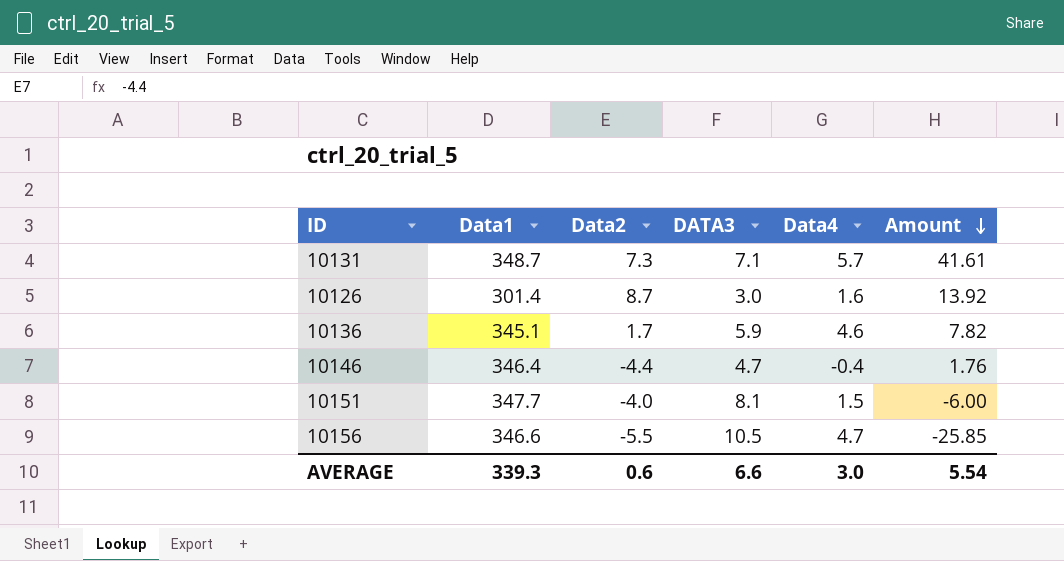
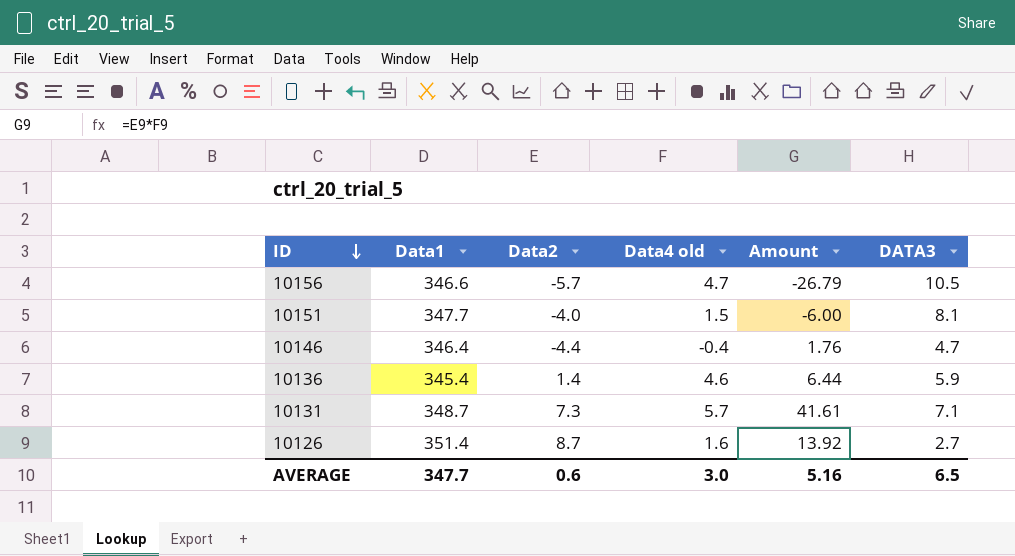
row order: Amount descending -> ID descending
column name: Data4 -> Data4 old
column DATA3 | position: 4 -> 6
10156 | Data2: -5.5 -> -5.7
10156 | Amount: -25.85 -> -26.79
10136 | Data1: 345.1 -> 345.4
10136 | Data2: 1.7 -> 1.4
10136 | Amount: 7.82 -> 6.44
10126 | Data1: 301.4 -> 351.4
10126 | DATA3: 3.0 -> 2.7
AVERAGE | Data1: 339.3 -> 347.7
AVERAGE | Amount: 5.54 -> 5.16
AVERAGE | DATA3: 6.6 -> 6.5

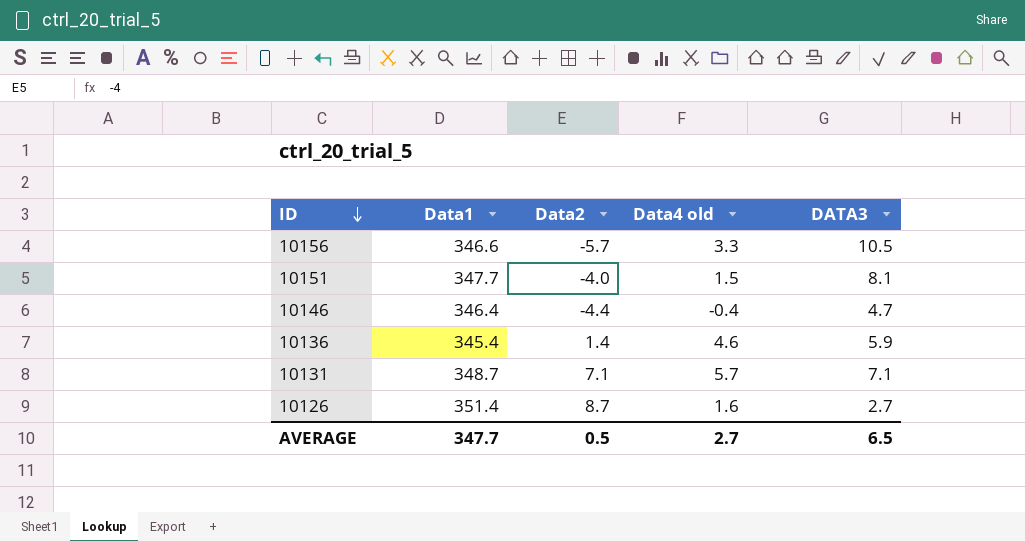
column Amount | formula: [Data2] * [Data4 old] -> none
10156 | Data4 old: 4.7 -> 3.3
10131 | Data2: 7.3 -> 7.1
AVERAGE | Data2: 0.6 -> 0.5
AVERAGE | Data4 old: 3.0 -> 2.7

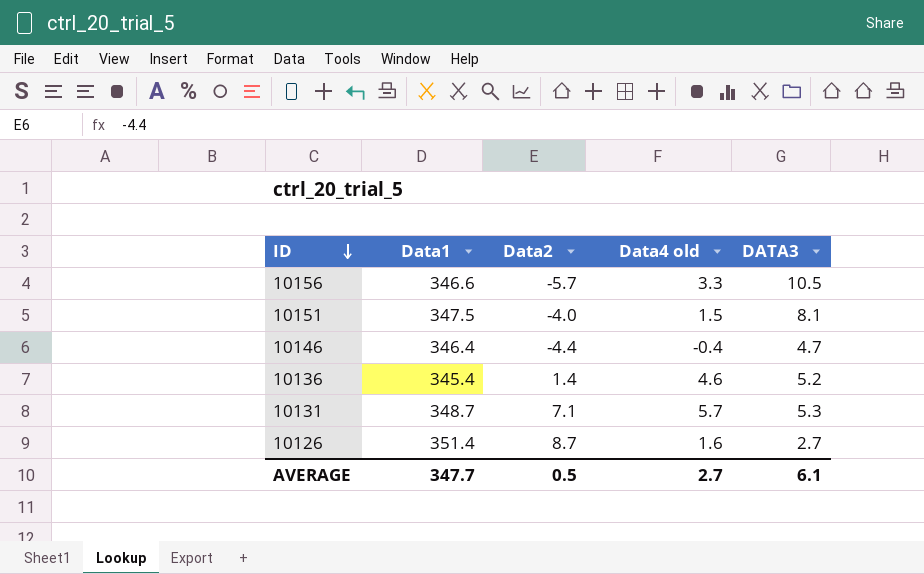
10151 | Data1: 347.7 -> 347.5
10136 | DATA3: 5.9 -> 5.2
10131 | DATA3: 7.1 -> 5.3
AVERAGE | DATA3: 6.5 -> 6.1

